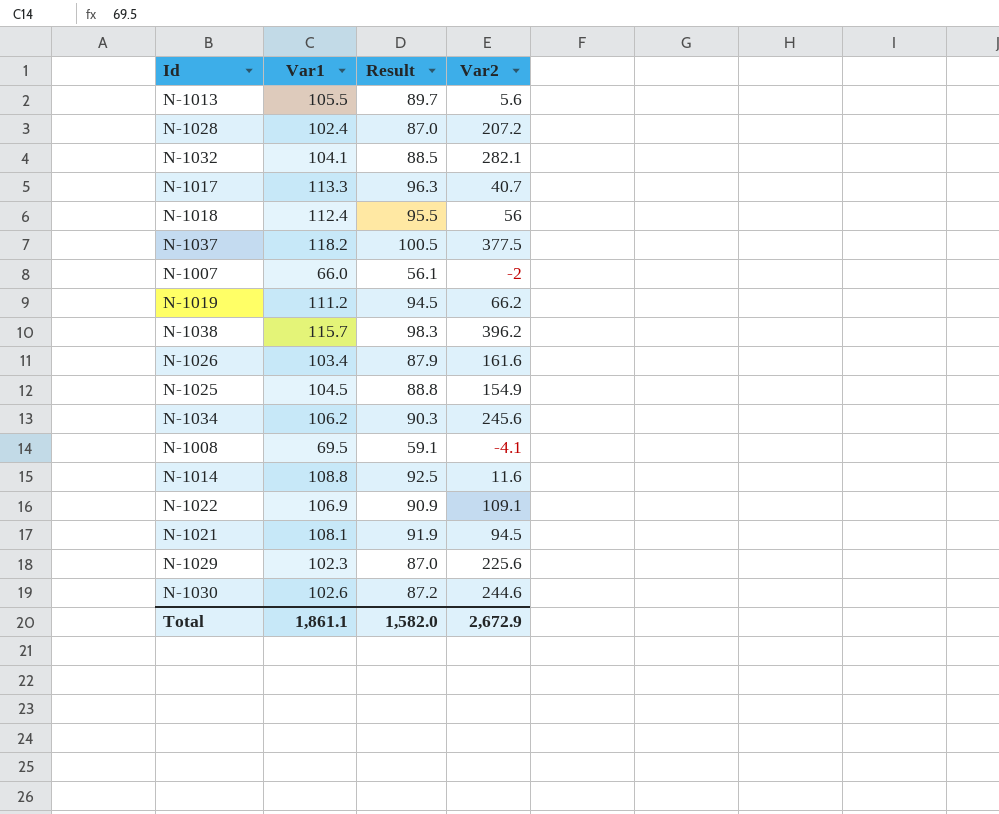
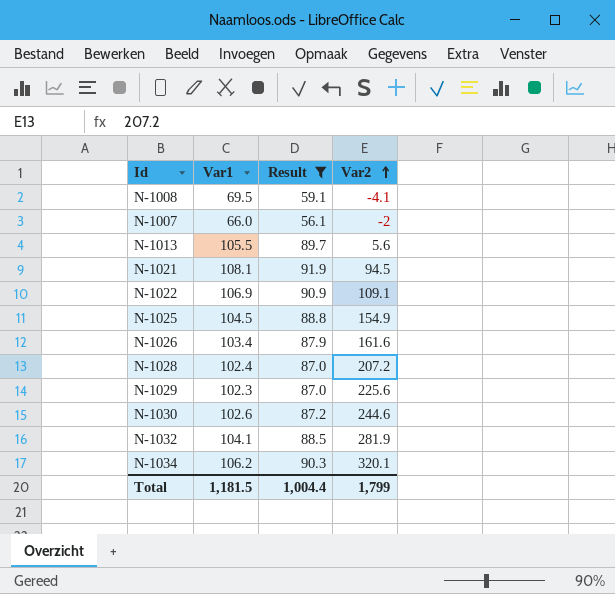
filter: none -> Result <= 91.9
row order: none -> Var2 ascending
N-1032 | Var2: 282.1 -> 281.9
N-1034 | Var2: 245.6 -> 320.1
Total | Var1: 1,861.1 -> 1,181.5
Total | Result: 1,582.0 -> 1,004.4
Total | Var2: 2,672.9 -> 1,799

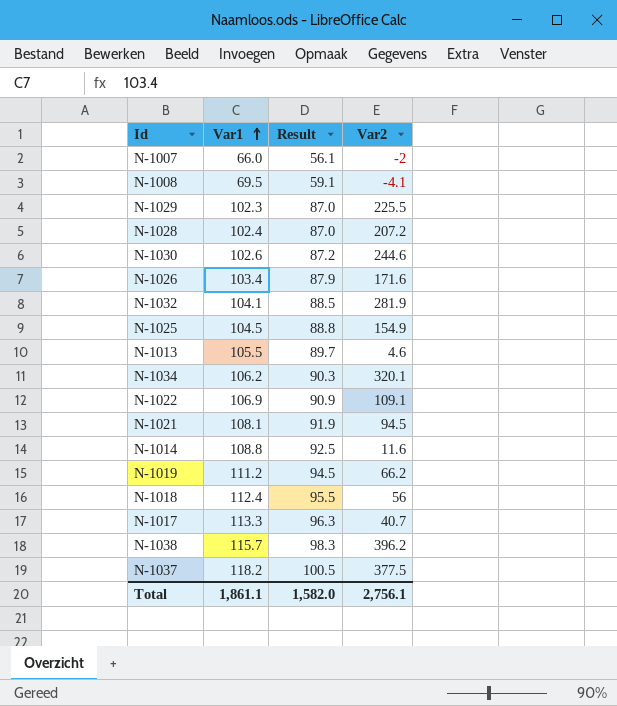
filter: Result <= 91.9 -> none
row order: Var2 ascending -> Var1 ascending
N-1029 | Var2: 225.6 -> 225.5
N-1026 | Var2: 161.6 -> 171.6
N-1013 | Var2: 5.6 -> 4.6
Total | Var1: 1,181.5 -> 1,861.1
Total | Result: 1,004.4 -> 1,582.0
Total | Var2: 1,799 -> 2,756.1

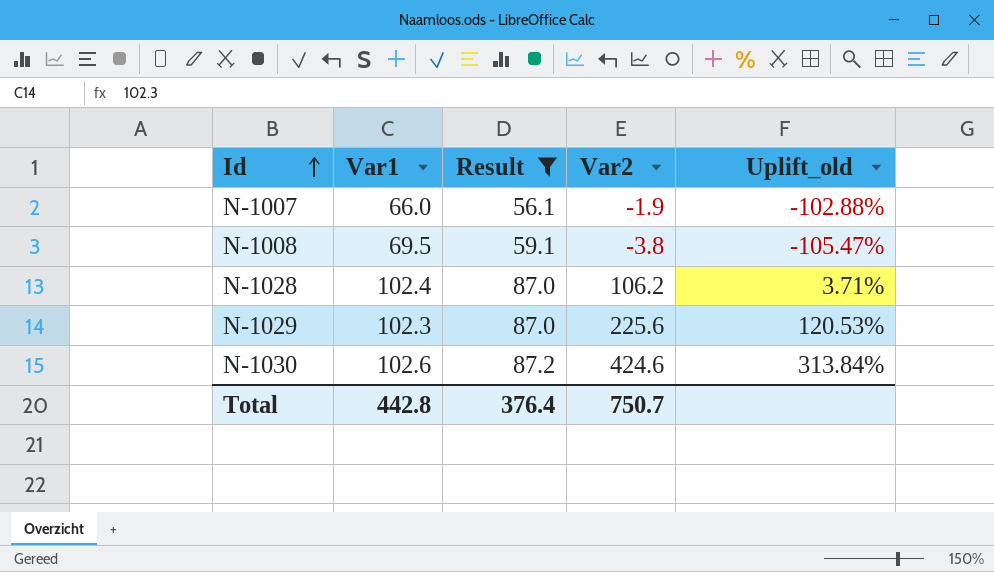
filter: none -> Result <= 87.2
row order: Var1 ascending -> Id ascending
column Uplift_old | formula: none -> ([Var2] - [Var1]) / [Var1]
N-1007 | Var2: -2 -> -1.9
N-1008 | Var2: -4.1 -> -3.8
N-1028 | Var2: 207.2 -> 106.2
N-1029 | Var2: 225.5 -> 225.6
N-1030 | Var2: 244.6 -> 424.6
Total | Var1: 1,861.1 -> 442.8
Total | Result: 1,582.0 -> 376.4
Total | Var2: 2,756.1 -> 750.7

